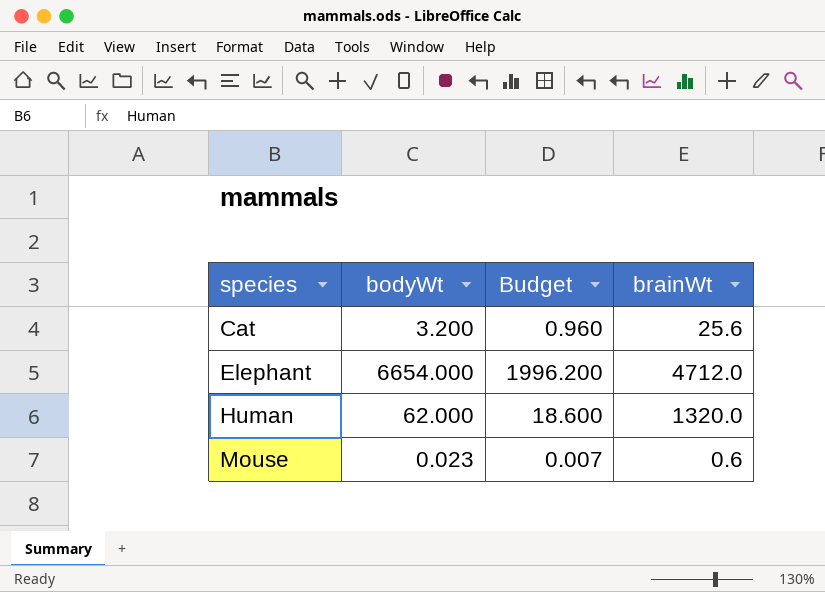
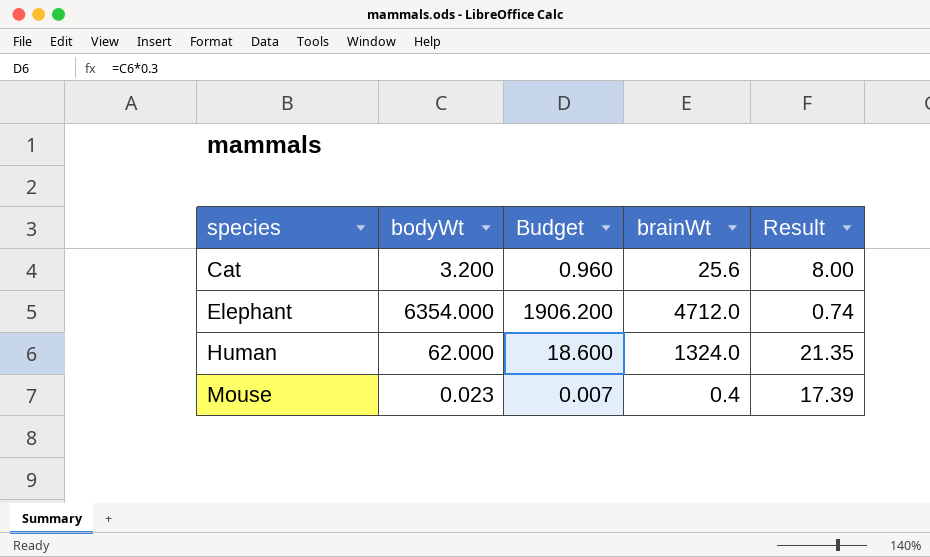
column Result | formula: none -> [brainWt] / [bodyWt]
Elephant | bodyWt: 6654.000 -> 6354.000
Elephant | Budget: 1996.200 -> 1906.200
Human | brainWt: 1320.0 -> 1324.0
Mouse | brainWt: 0.6 -> 0.4

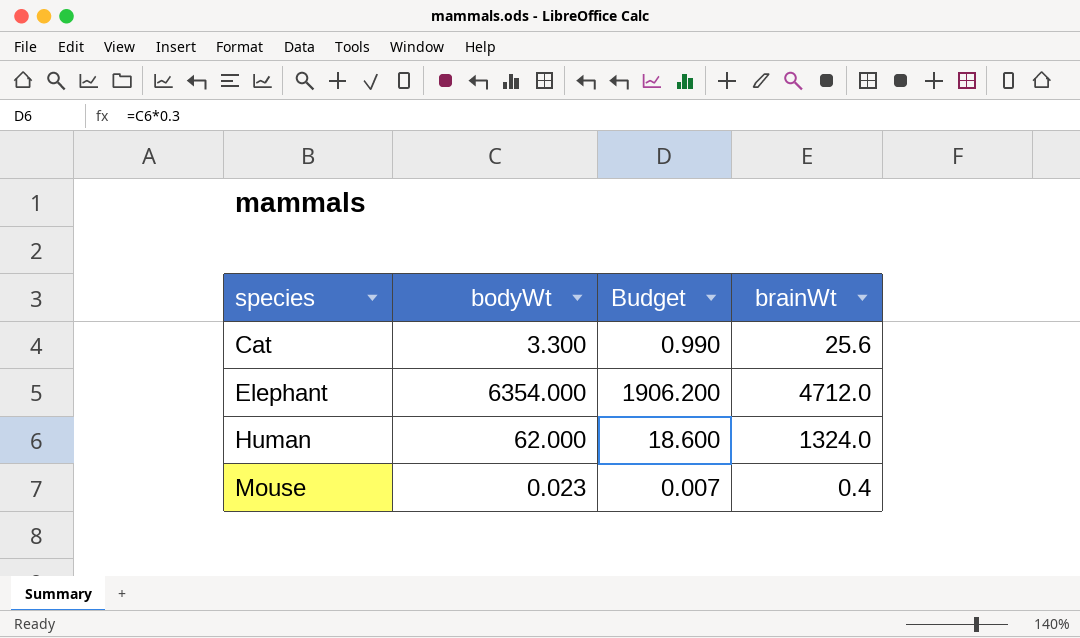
column Result | formula: [brainWt] / [bodyWt] -> none
Cat | bodyWt: 3.200 -> 3.300
Cat | Budget: 0.960 -> 0.990

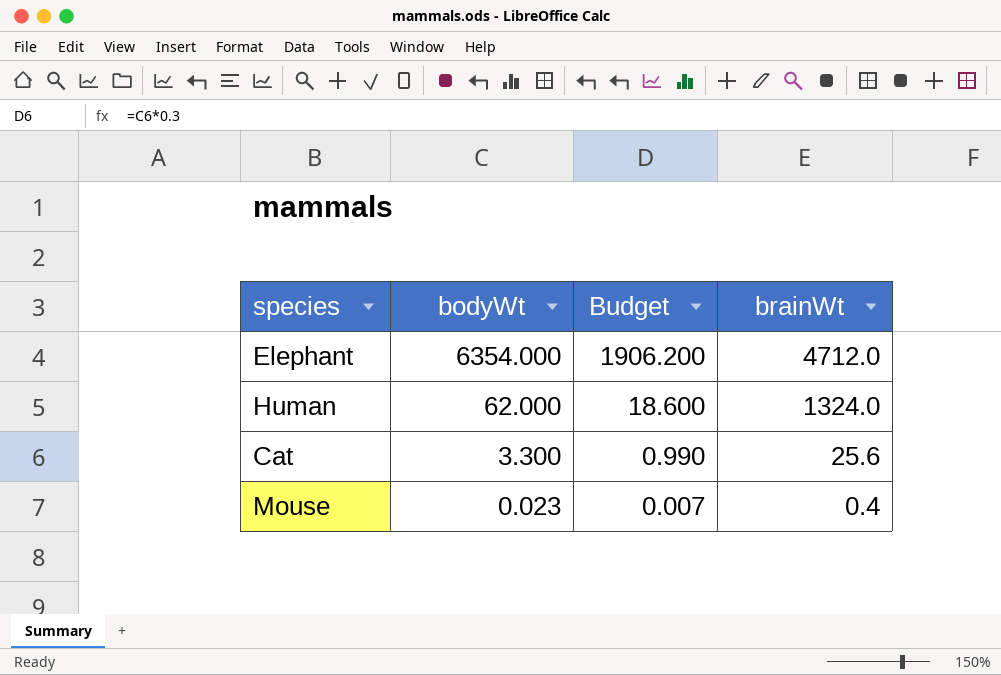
row order: species ascending -> bodyWt descending

